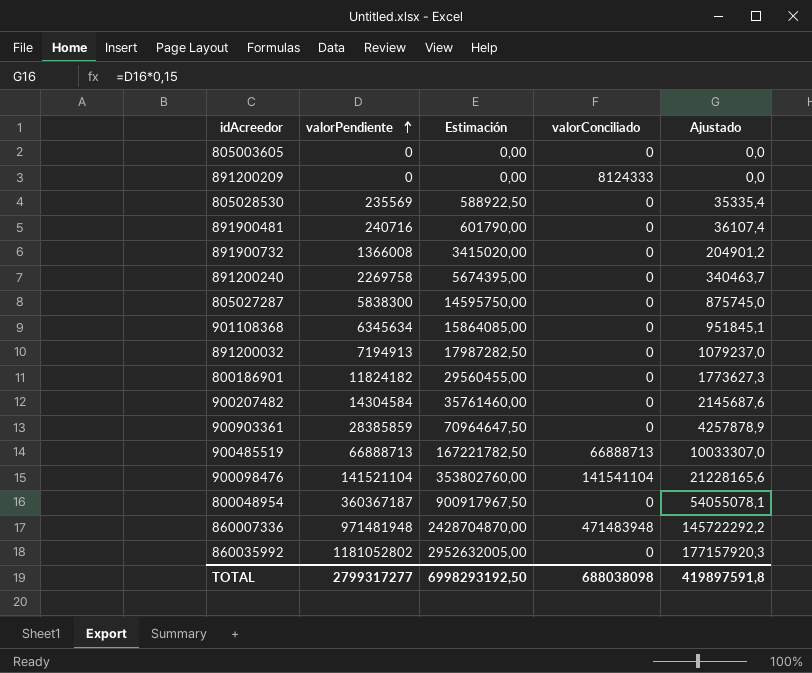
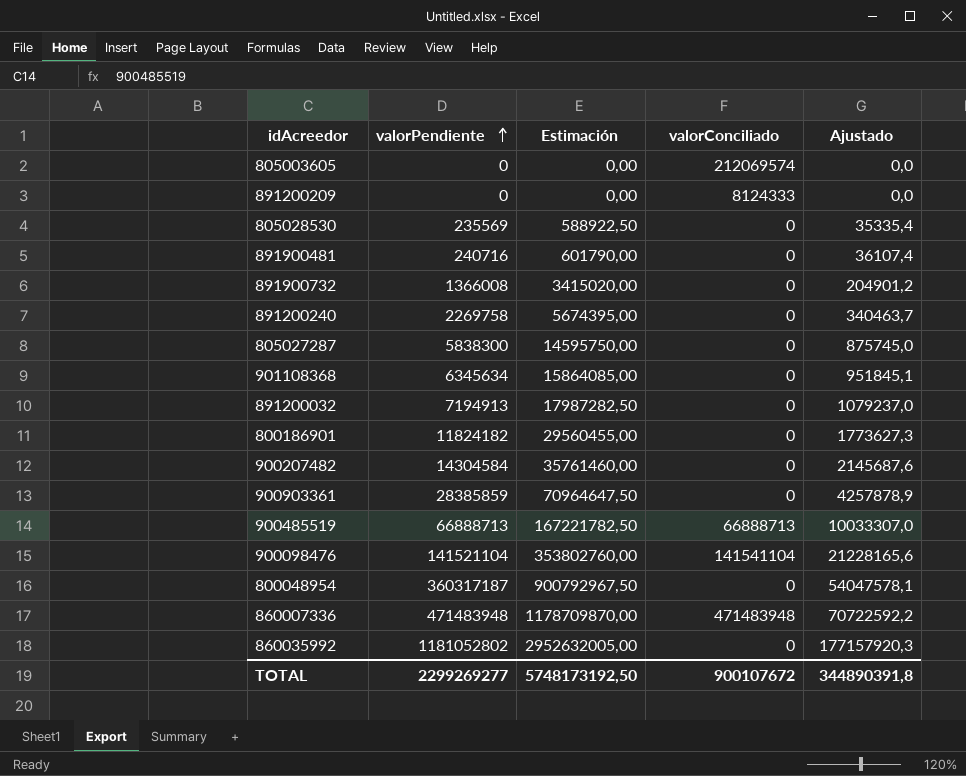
805003605 | valorConciliado: 0 -> 212069574
800048954 | valorPendiente: 360367187 -> 360317187
800048954 | Estimación: 900917967,50 -> 900792967,50
800048954 | Ajustado: 54055078,1 -> 54047578,1
860007336 | valorPendiente: 971481948 -> 471483948
860007336 | Estimación: 2428704870,00 -> 1178709870,00
860007336 | Ajustado: 145722292,2 -> 70722592,2
TOTAL | valorPendiente: 2799317277 -> 2299269277
TOTAL | Estimación: 6998293192,50 -> 5748173192,50
TOTAL | valorConciliado: 688038098 -> 900107672
TOTAL | Ajustado: 419897591,8 -> 344890391,8

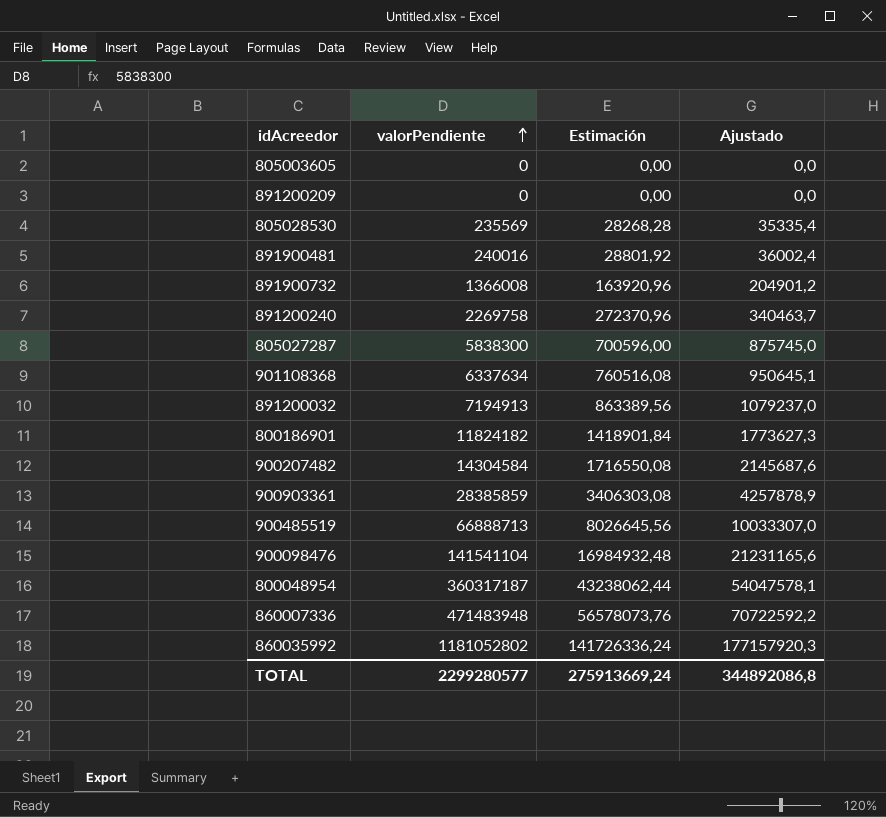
column valorConciliado | position: 4 -> none
column Estimación | formula: [valorPendiente] * 2,5 -> [valorPendiente] * 0,12
891900481 | valorPendiente: 240716 -> 240016
891900481 | Ajustado: 36107,4 -> 36002,4
901108368 | valorPendiente: 6345634 -> 6337634
901108368 | Ajustado: 951845,1 -> 950645,1
900098476 | valorPendiente: 141521104 -> 141541104
900098476 | Ajustado: 21228165,6 -> 21231165,6
TOTAL | valorPendiente: 2299269277 -> 2299280577
TOTAL | Estimación: 5748173192,50 -> 275913669,24
TOTAL | Ajustado: 344890391,8 -> 344892086,8

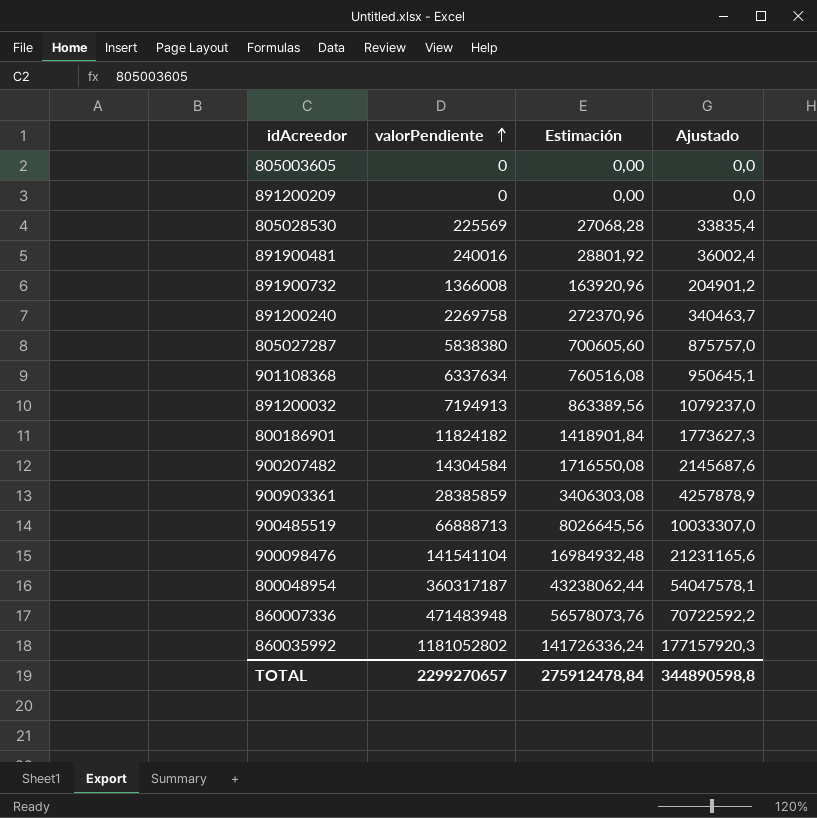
805028530 | valorPendiente: 235569 -> 225569
805028530 | Estimación: 28268,28 -> 27068,28
805028530 | Ajustado: 35335,4 -> 33835,4
805027287 | valorPendiente: 5838300 -> 5838380
805027287 | Estimación: 700596,00 -> 700605,60
805027287 | Ajustado: 875745,0 -> 875757,0
TOTAL | valorPendiente: 2299280577 -> 2299270657
TOTAL | Estimación: 275913669,24 -> 275912478,84
TOTAL | Ajustado: 344892086,8 -> 344890598,8

